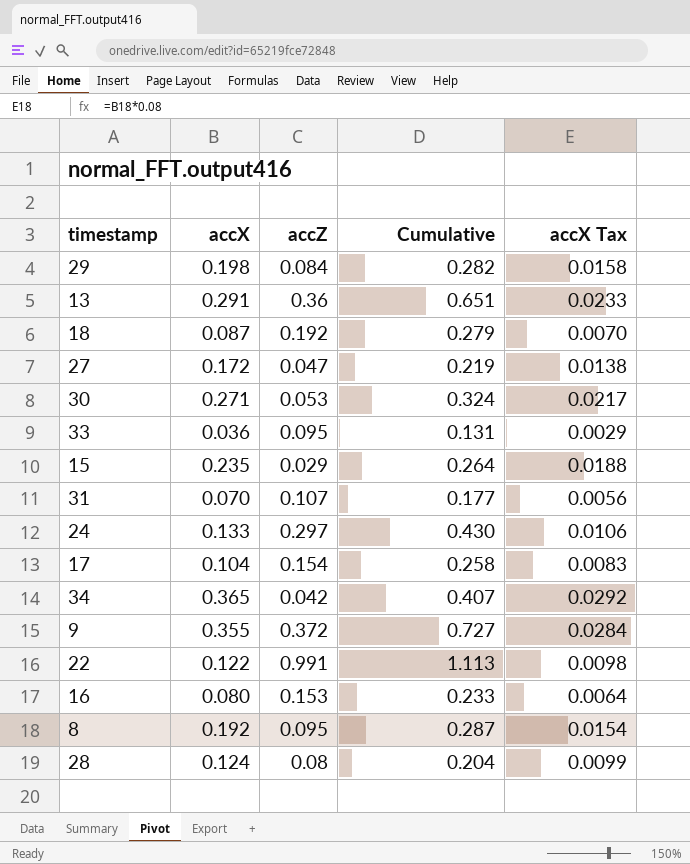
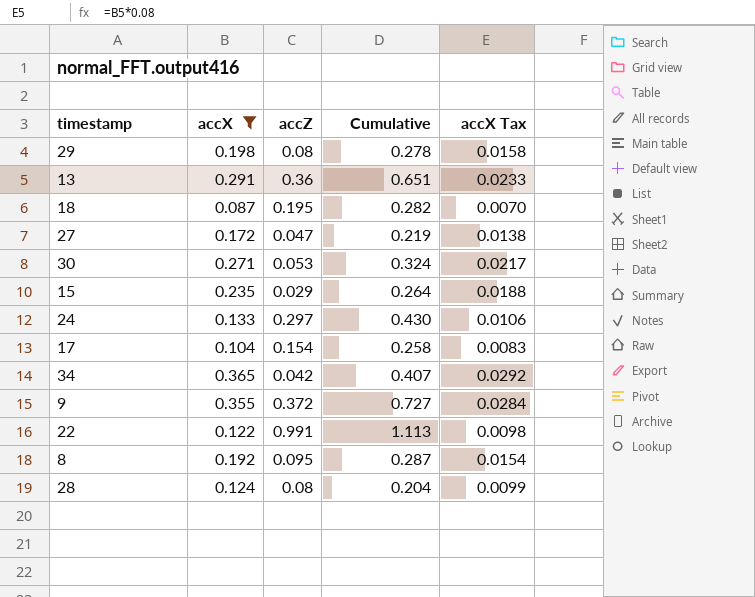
filter: none -> accX >= 0.087
29 | accZ: 0.084 -> 0.08
29 | Cumulative: 0.282 -> 0.278
18 | accZ: 0.192 -> 0.195
18 | Cumulative: 0.279 -> 0.282

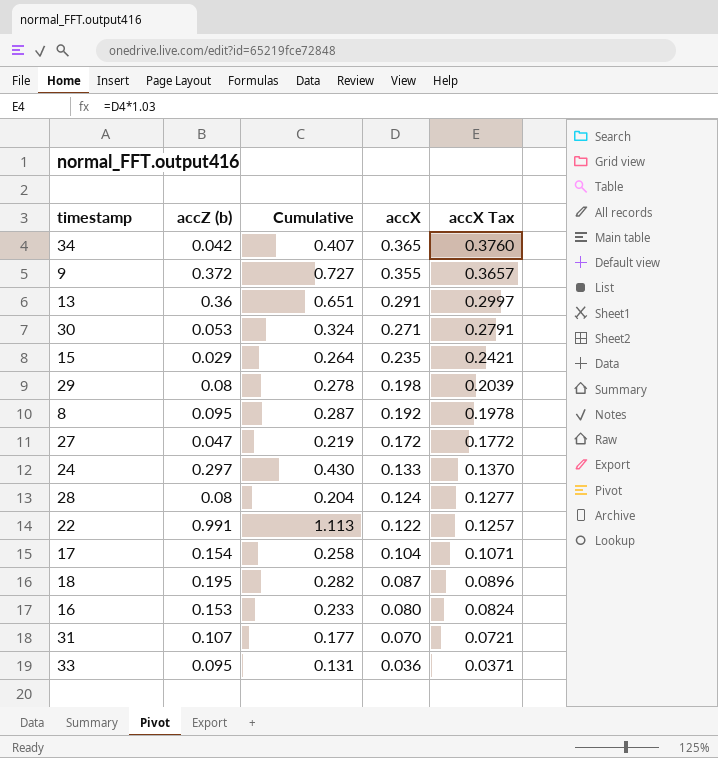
filter: accX >= 0.087 -> none
row order: none -> accX descending
column name: accZ -> accZ (b)
column accX | position: 2 -> 4
column accX Tax | formula: [accX] * 0.08 -> [accX] * 1.03

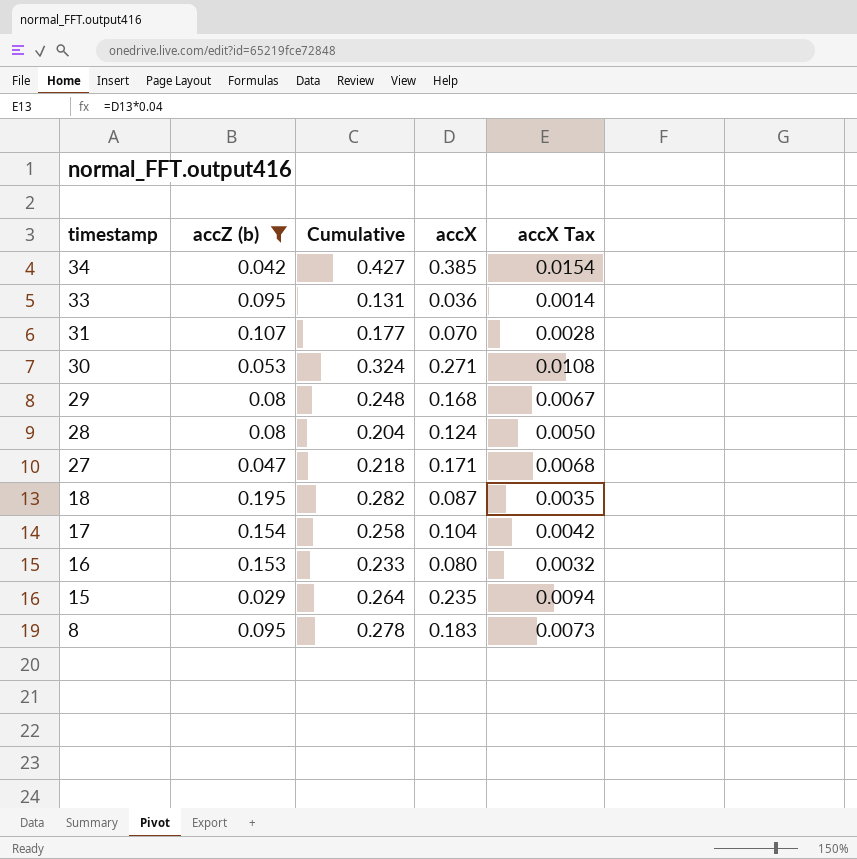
filter: none -> accZ (b) <= 0.195
row order: accX descending -> timestamp descending
column accX Tax | formula: [accX] * 1.03 -> [accX] * 0.04
34 | Cumulative: 0.407 -> 0.427
34 | accX: 0.365 -> 0.385
29 | Cumulative: 0.278 -> 0.248
29 | accX: 0.198 -> 0.168
27 | Cumulative: 0.219 -> 0.218
27 | accX: 0.172 -> 0.171
8 | Cumulative: 0.287 -> 0.278
8 | accX: 0.192 -> 0.183

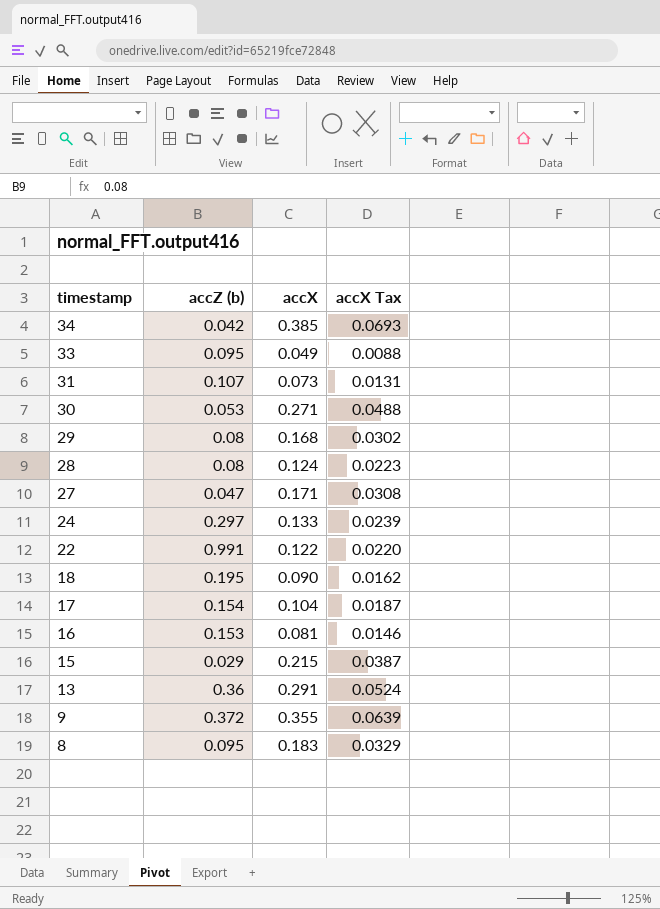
filter: accZ (b) <= 0.195 -> none
column Cumulative | formula: [accZ (b)] + [accX] -> none
column accX Tax | formula: [accX] * 0.04 -> [accX] * 0.18
33 | accX: 0.036 -> 0.049
31 | accX: 0.070 -> 0.073
18 | accX: 0.087 -> 0.090
16 | accX: 0.080 -> 0.081
15 | accX: 0.235 -> 0.215

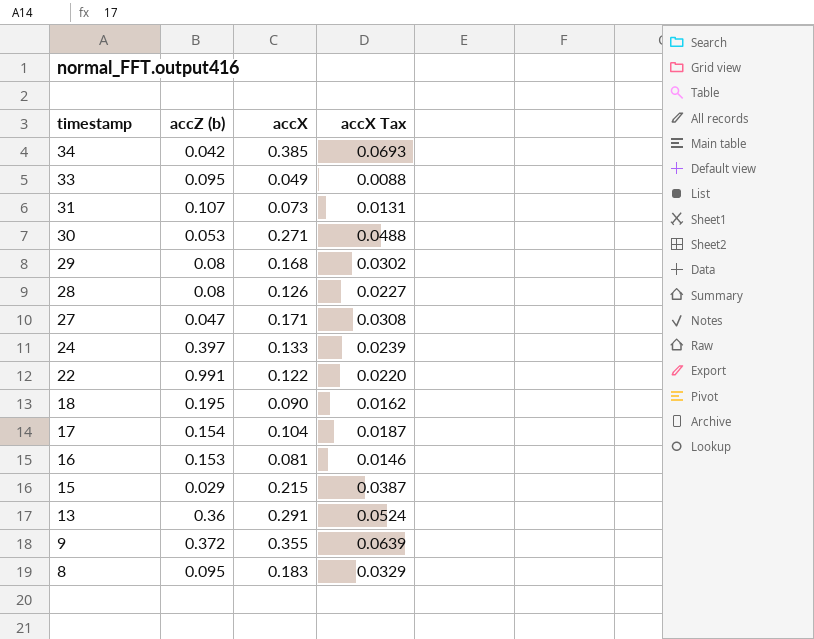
28 | accX: 0.124 -> 0.126
28 | accX Tax: 0.0223 -> 0.0227
24 | accZ (b): 0.297 -> 0.397

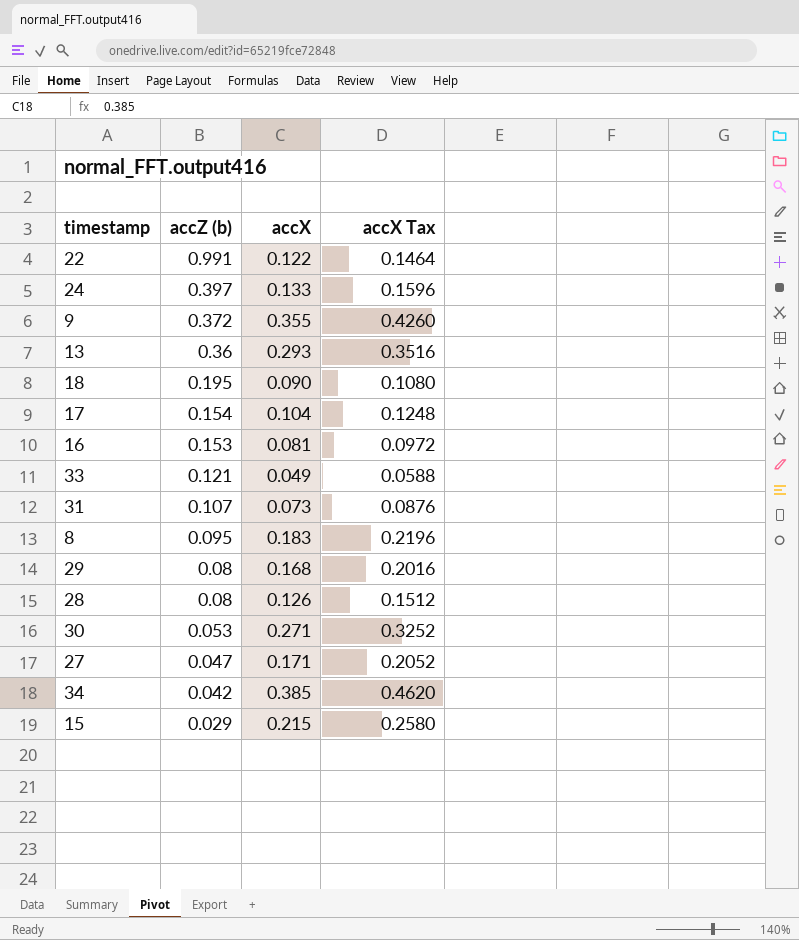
row order: timestamp descending -> accZ (b) descending
column accX Tax | formula: [accX] * 0.18 -> [accX] * 1.2
13 | accX: 0.291 -> 0.293
33 | accZ (b): 0.095 -> 0.121

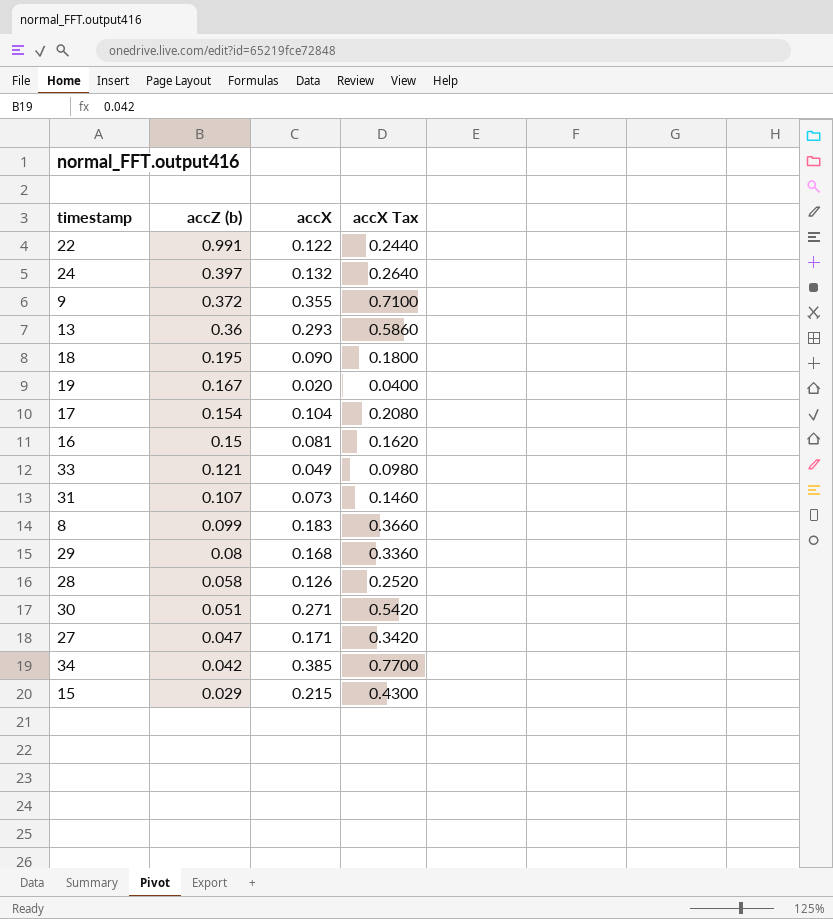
column accX Tax | formula: [accX] * 1.2 -> [accX] * 2
24 | accX: 0.133 -> 0.132
row 19: none -> 0.167 | 0.020 | 0.0400
16 | accZ (b): 0.153 -> 0.15
8 | accZ (b): 0.095 -> 0.099
28 | accZ (b): 0.08 -> 0.058
30 | accZ (b): 0.053 -> 0.051

